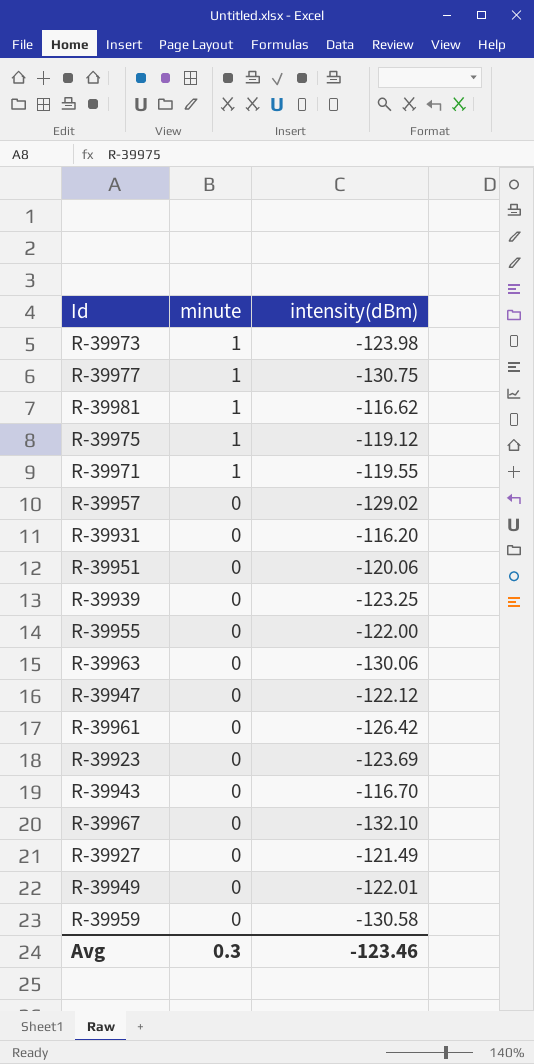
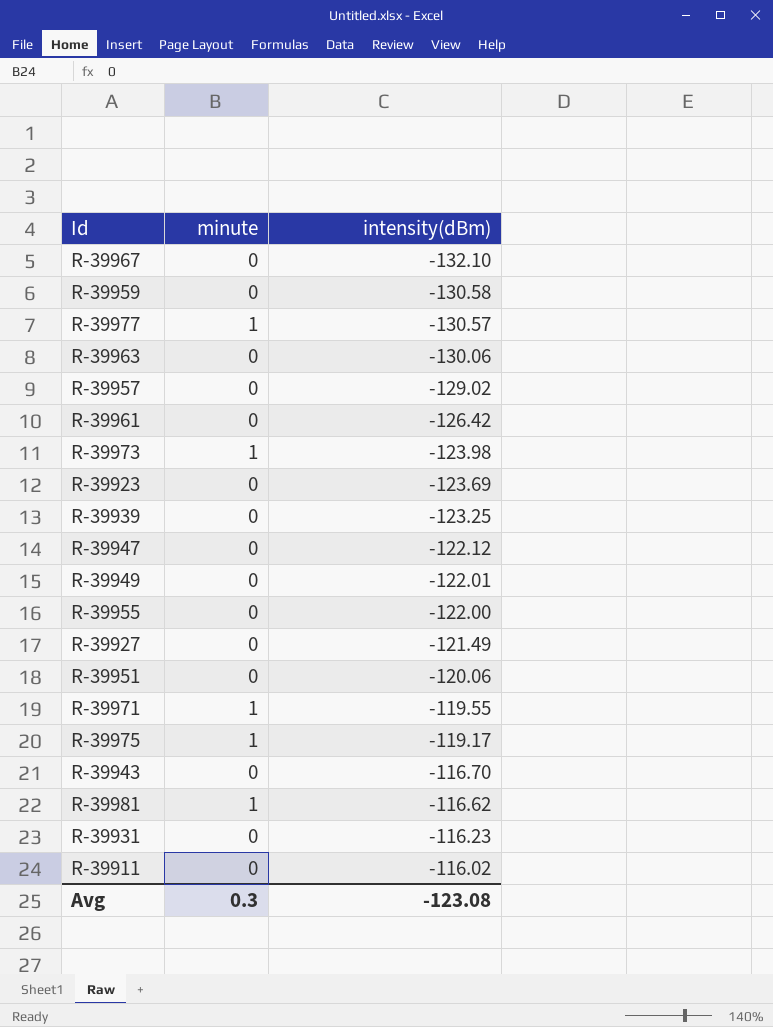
row order: minute descending -> intensity(dBm) ascending
R-39977 | intensity(dBm): -130.75 -> -130.57
R-39975 | intensity(dBm): -119.12 -> -119.17
R-39931 | intensity(dBm): -116.20 -> -116.23
row R-39911: none -> 0 | -116.02
Avg | intensity(dBm): -123.46 -> -123.08

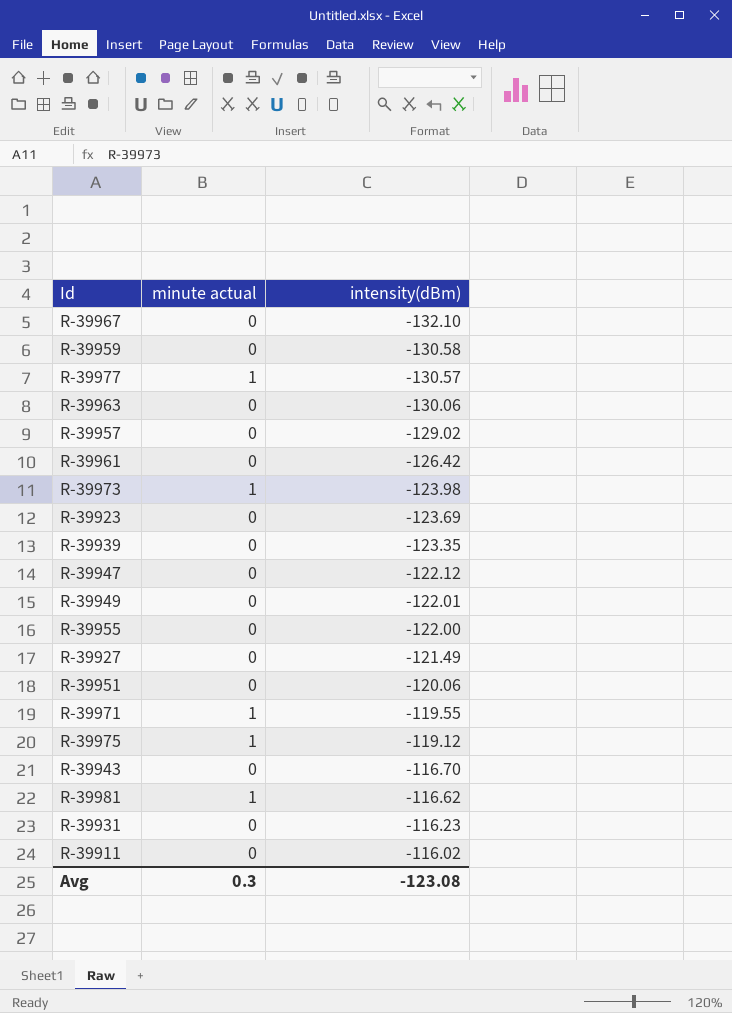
column name: minute -> minute actual
R-39939 | intensity(dBm): -123.25 -> -123.35
R-39975 | intensity(dBm): -119.17 -> -119.12

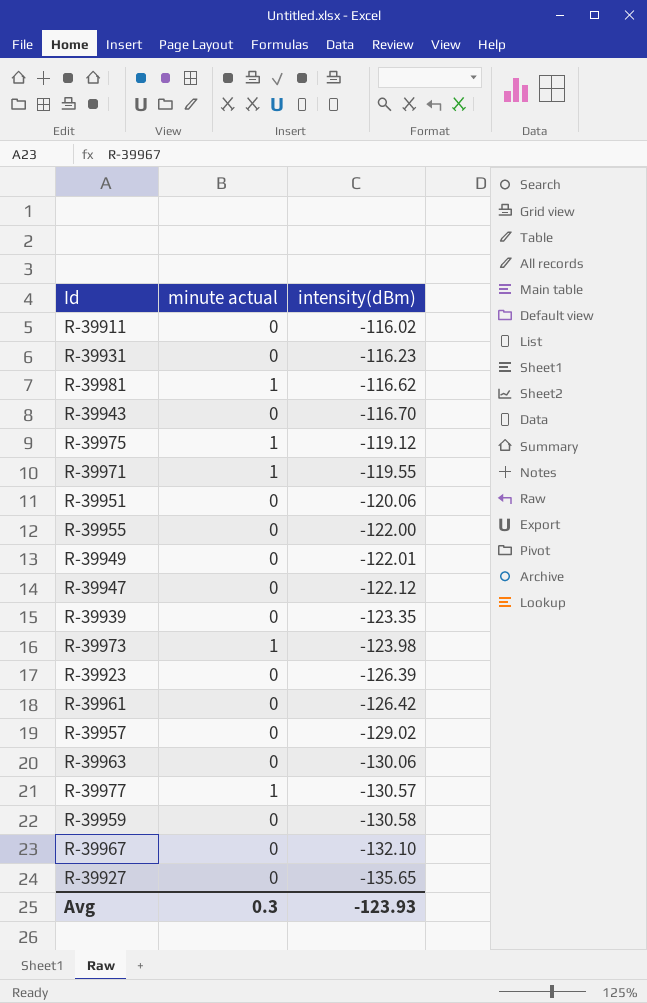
row order: intensity(dBm) ascending -> intensity(dBm) descending
R-39923 | intensity(dBm): -123.69 -> -126.39
R-39927 | intensity(dBm): -121.49 -> -135.65
Avg | intensity(dBm): -123.08 -> -123.93

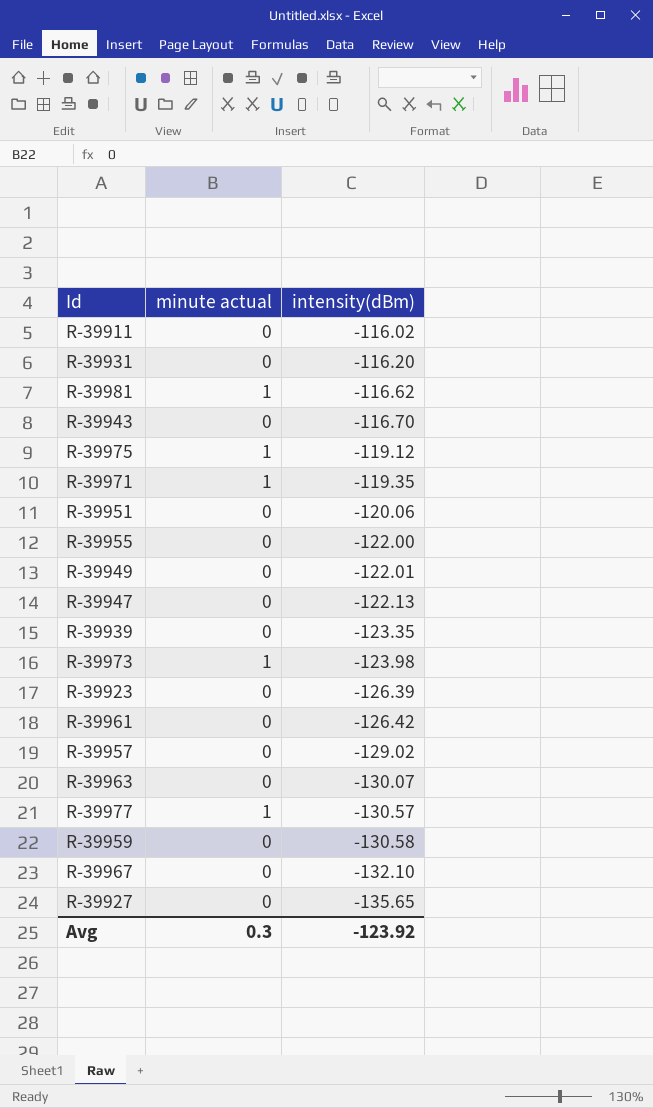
R-39931 | intensity(dBm): -116.23 -> -116.20
R-39971 | intensity(dBm): -119.55 -> -119.35
R-39947 | intensity(dBm): -122.12 -> -122.13
R-39963 | intensity(dBm): -130.06 -> -130.07
Avg | intensity(dBm): -123.93 -> -123.92

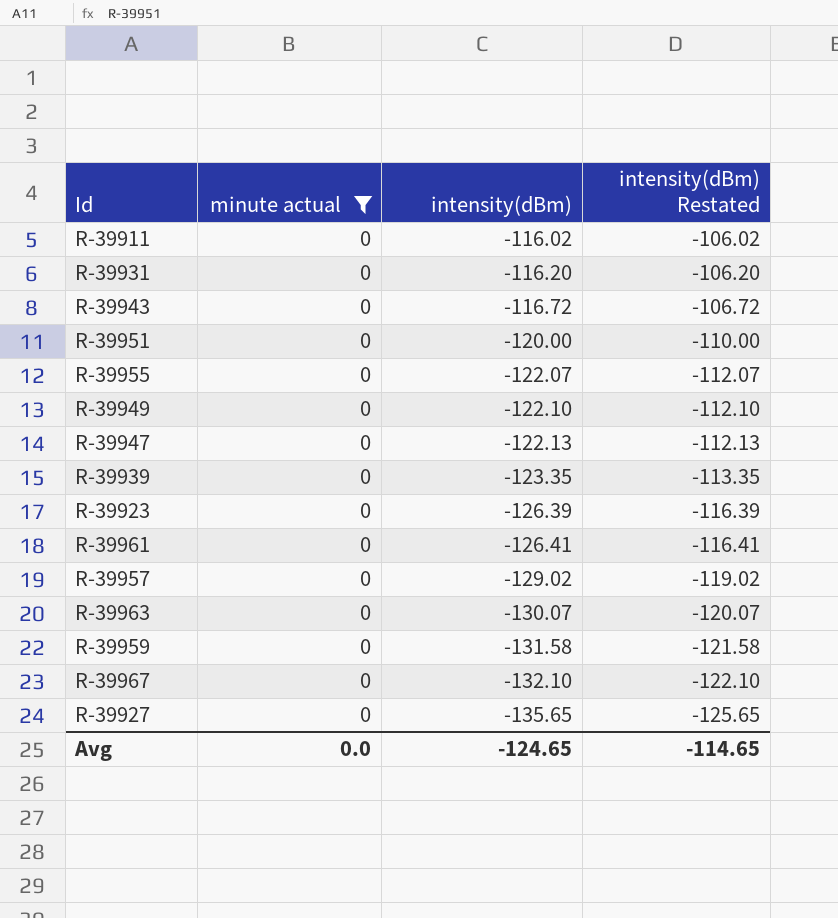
filter: none -> minute actual = 0
column intensity(dBm) Restated | formula: none -> [intensity(dBm)] + 10
R-39943 | intensity(dBm): -116.70 -> -116.72
R-39951 | intensity(dBm): -120.06 -> -120.00
R-39955 | intensity(dBm): -122.00 -> -122.07
R-39949 | intensity(dBm): -122.01 -> -122.10
R-39961 | intensity(dBm): -126.42 -> -126.41
R-39959 | intensity(dBm): -130.58 -> -131.58
Avg | minute actual: 0.3 -> 0.0
Avg | intensity(dBm): -123.92 -> -124.65

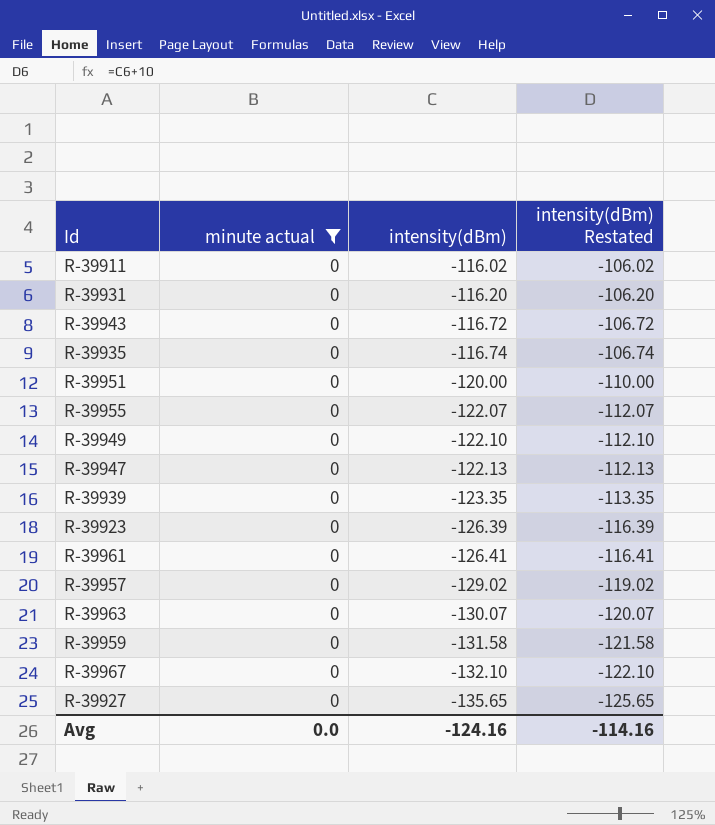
row R-39935: none -> 0 | -116.74 | -106.74
Avg | intensity(dBm): -124.65 -> -124.16
Avg | intensity(dBm) Restated: -114.65 -> -114.16

